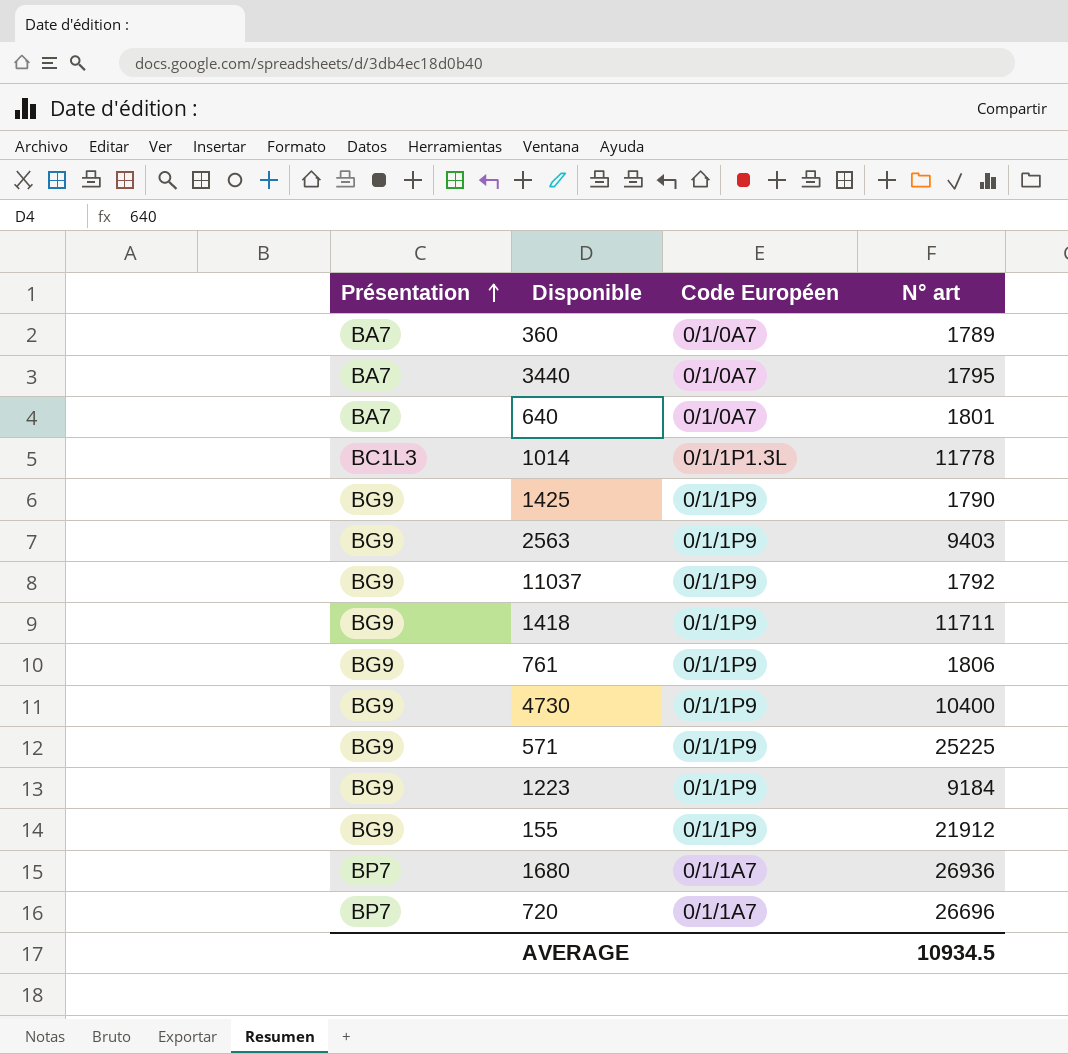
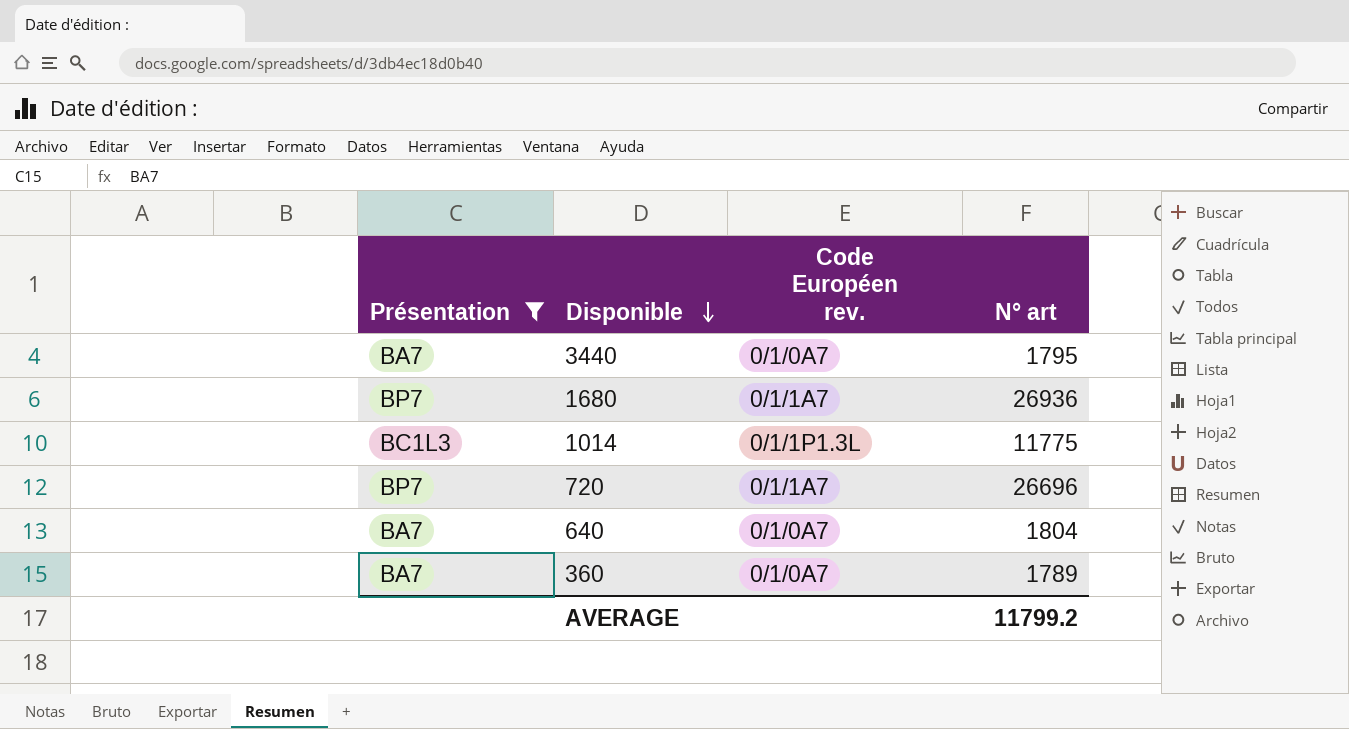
filter: none -> Présentation != BG9
row order: Présentation ascending -> Disponible descending
column name: Code Européen -> Code Européen rev.
1014 | N° art: 11778 -> 11775
640 | N° art: 1801 -> 1804
AVERAGE | N° art: 10934.5 -> 11799.2

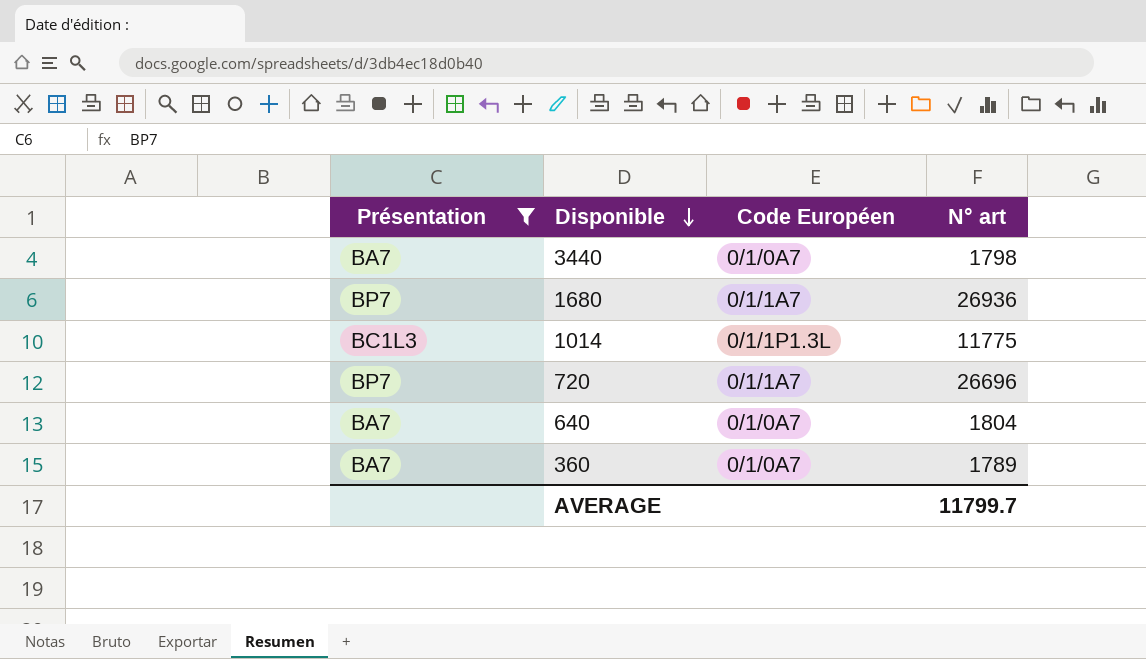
column name: Code Européen rev. -> Code Européen
3440 | N° art: 1795 -> 1798
AVERAGE | N° art: 11799.2 -> 11799.7

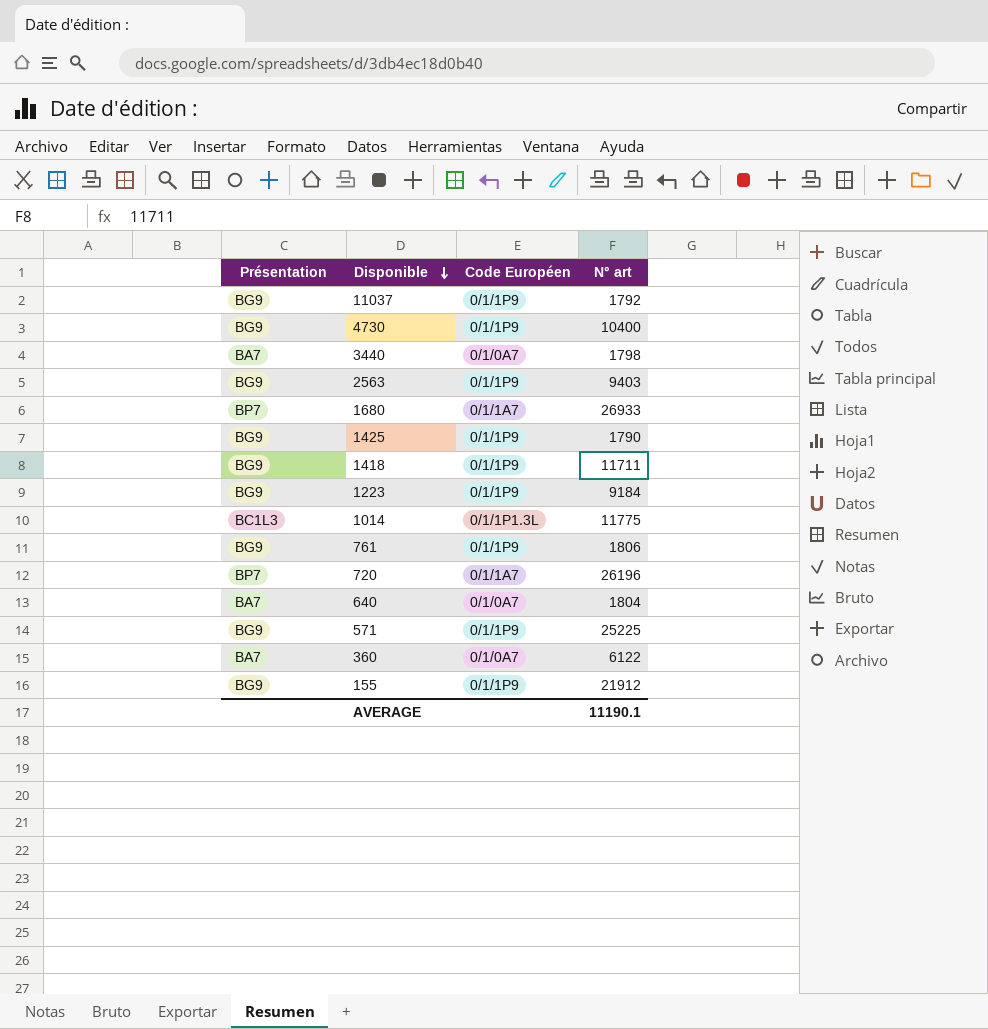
filter: Présentation != BG9 -> none
1680 | N° art: 26936 -> 26933
720 | N° art: 26696 -> 26196
360 | N° art: 1789 -> 6122
AVERAGE | N° art: 11799.7 -> 11190.1

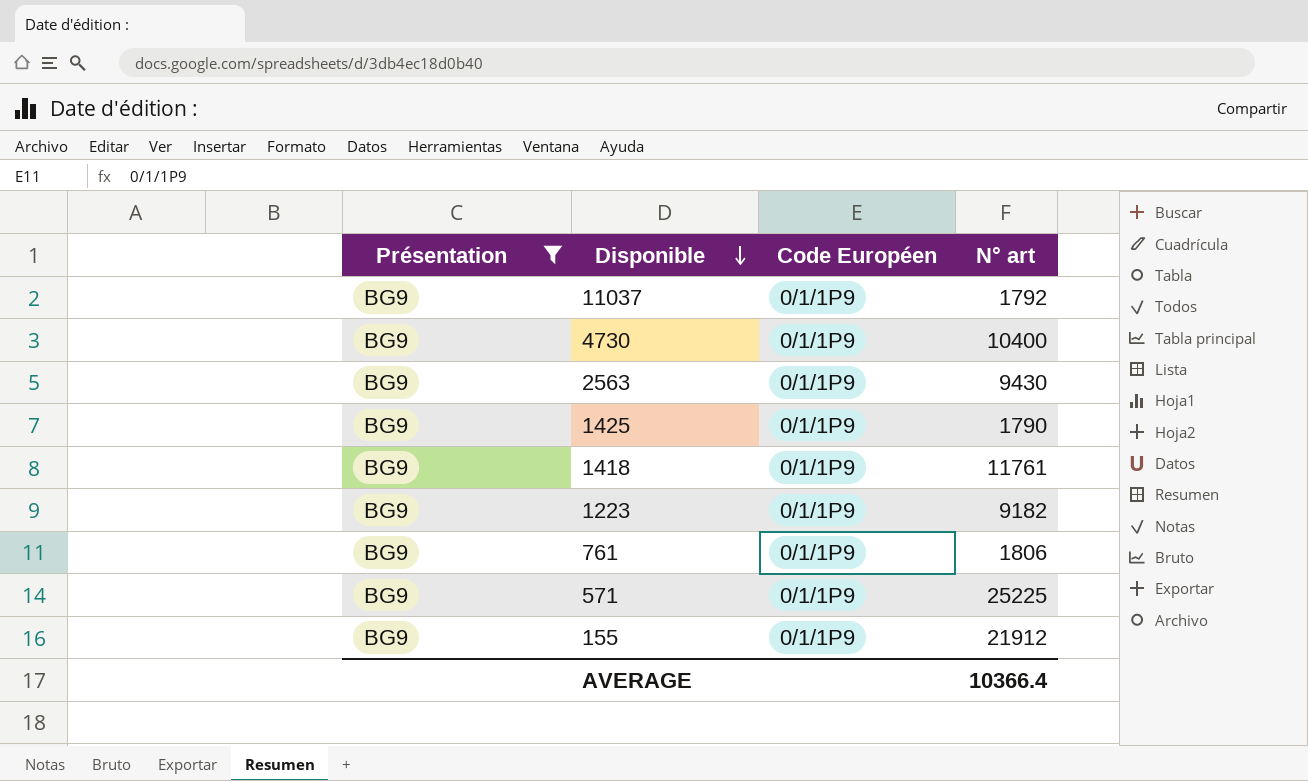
filter: none -> Présentation = BG9
2563 | N° art: 9403 -> 9430
1418 | N° art: 11711 -> 11761
1223 | N° art: 9184 -> 9182
AVERAGE | N° art: 11190.1 -> 10366.4

